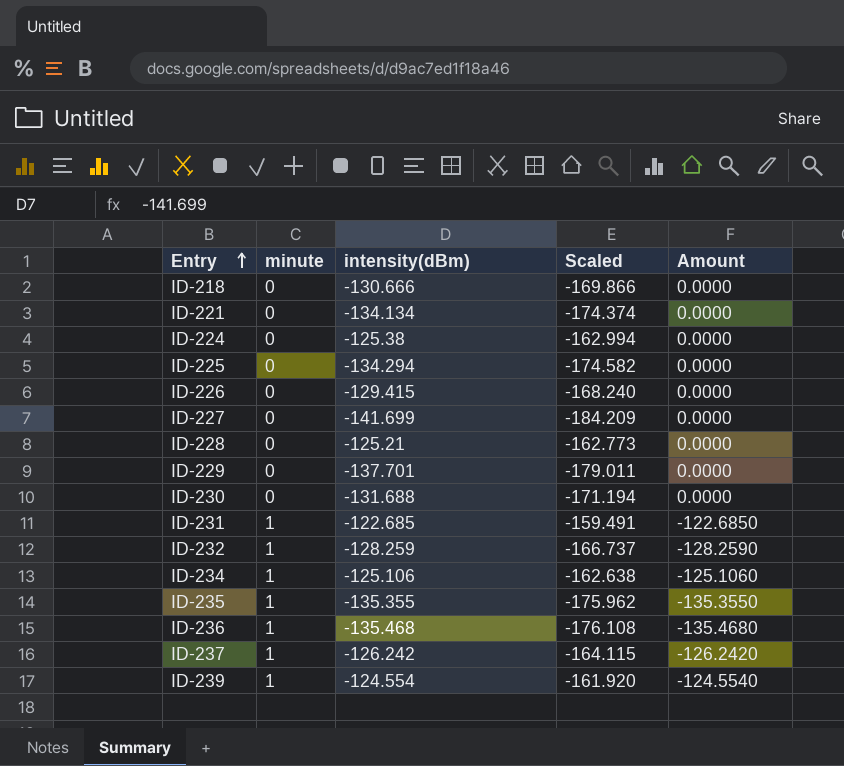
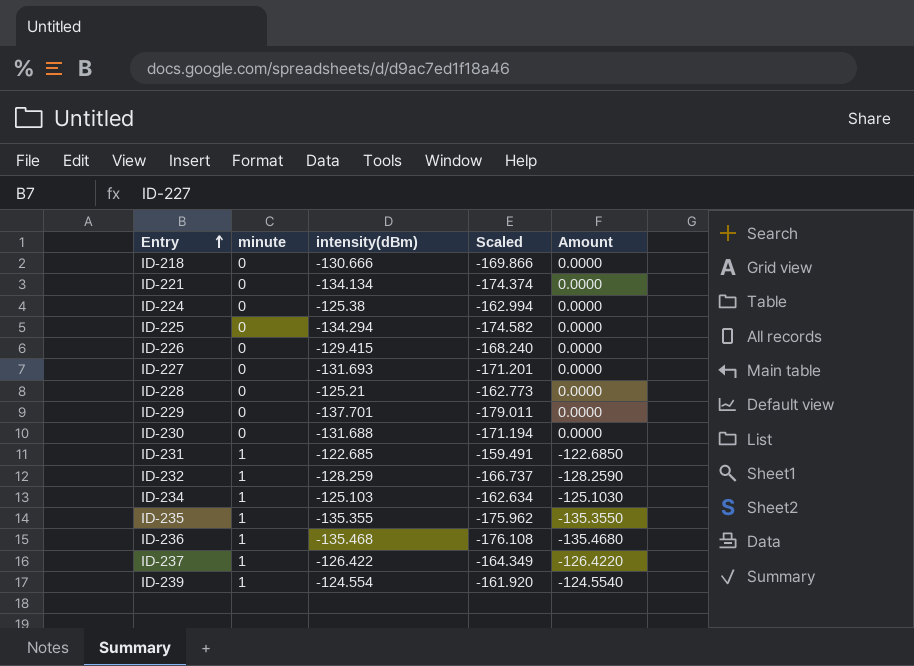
ID-227 | intensity(dBm): -141.699 -> -131.693
ID-227 | Scaled: -184.209 -> -171.201
ID-234 | intensity(dBm): -125.106 -> -125.103
ID-234 | Scaled: -162.638 -> -162.634
ID-234 | Amount: -125.1060 -> -125.1030
ID-237 | intensity(dBm): -126.242 -> -126.422
ID-237 | Scaled: -164.115 -> -164.349
ID-237 | Amount: -126.2420 -> -126.4220

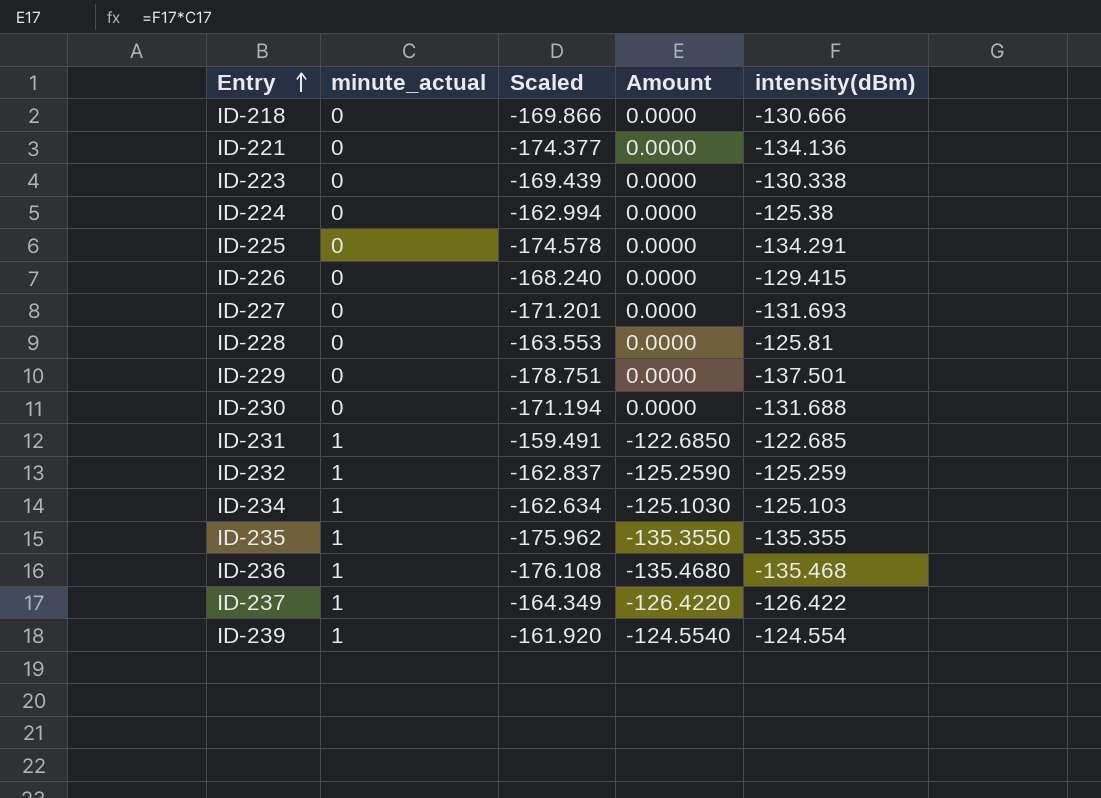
column name: minute -> minute_actual
column intensity(dBm) | position: 3 -> 5
ID-221 | Scaled: -174.374 -> -174.377
ID-221 | intensity(dBm): -134.134 -> -134.136
row ID-223: none -> 0 | -169.439 | 0.0000 | -130.338
ID-225 | Scaled: -174.582 -> -174.578
ID-225 | intensity(dBm): -134.294 -> -134.291
ID-228 | Scaled: -162.773 -> -163.553
ID-228 | intensity(dBm): -125.21 -> -125.81
ID-229 | Scaled: -179.011 -> -178.751
ID-229 | intensity(dBm): -137.701 -> -137.501
ID-232 | Scaled: -166.737 -> -162.837
ID-232 | Amount: -128.2590 -> -125.2590
ID-232 | intensity(dBm): -128.259 -> -125.259

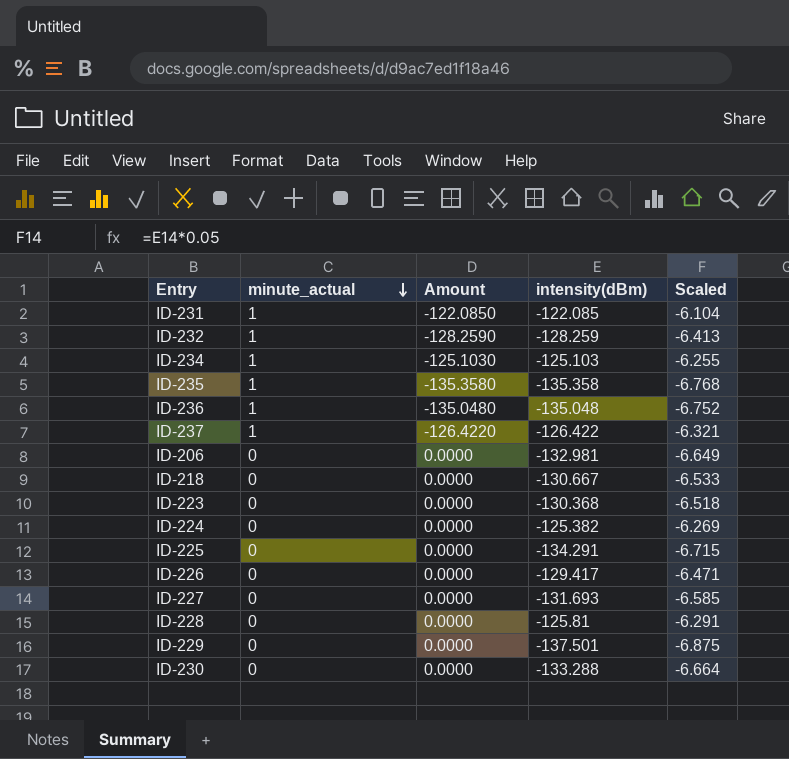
row order: Entry ascending -> minute_actual descending
column Scaled | formula: [intensity(dBm)] * 1.3 -> [intensity(dBm)] * 0.05
column Scaled | position: 3 -> 5
row ID-221: 0 | -174.377 | 0.0000 | -134.136 -> none
row ID-239: 1 | -161.920 | -124.5540 | -124.554 -> none
ID-231 | Amount: -122.6850 -> -122.0850
ID-231 | intensity(dBm): -122.685 -> -122.085
ID-232 | Amount: -125.2590 -> -128.2590
ID-232 | intensity(dBm): -125.259 -> -128.259
ID-235 | Amount: -135.3550 -> -135.3580
ID-235 | intensity(dBm): -135.355 -> -135.358
ID-236 | Amount: -135.4680 -> -135.0480
ID-236 | intensity(dBm): -135.468 -> -135.048
row ID-206: none -> 0 | 0.0000 | -132.981 | -6.649
ID-218 | intensity(dBm): -130.666 -> -130.667
ID-223 | intensity(dBm): -130.338 -> -130.368
ID-224 | intensity(dBm): -125.38 -> -125.382
ID-226 | intensity(dBm): -129.415 -> -129.417
ID-230 | intensity(dBm): -131.688 -> -133.288

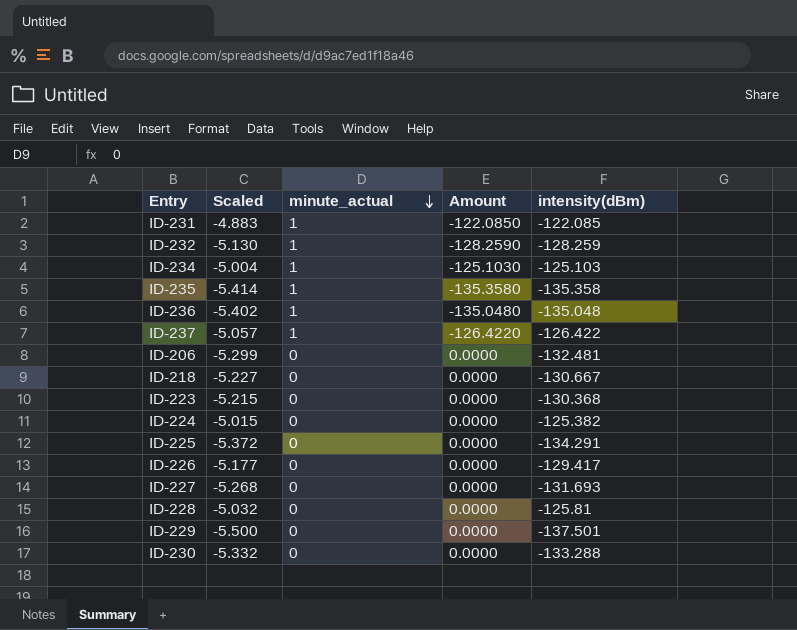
column Scaled | formula: [intensity(dBm)] * 0.05 -> [intensity(dBm)] * 0.04
column Scaled | position: 5 -> 2
ID-206 | intensity(dBm): -132.981 -> -132.481

